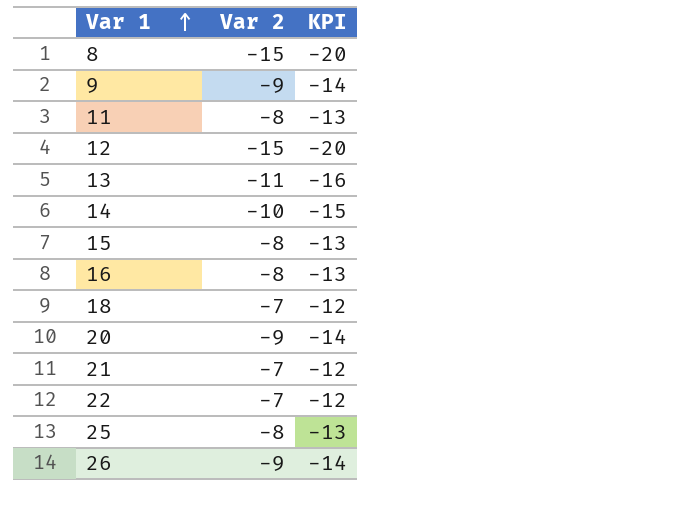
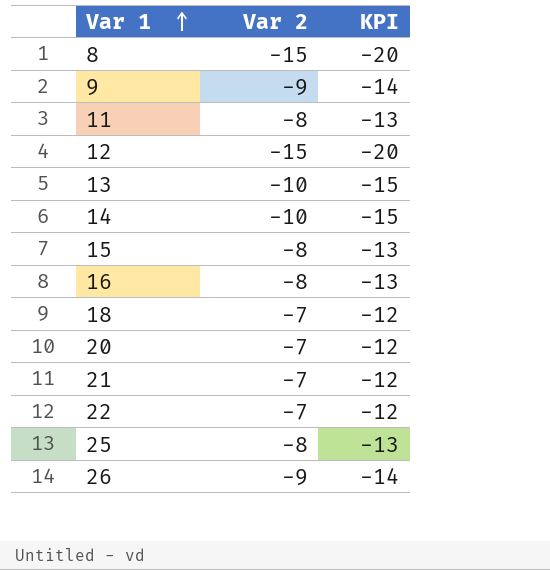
13 | Var 2: -11 -> -10
13 | KPI: -16 -> -15
20 | Var 2: -9 -> -7
20 | KPI: -14 -> -12

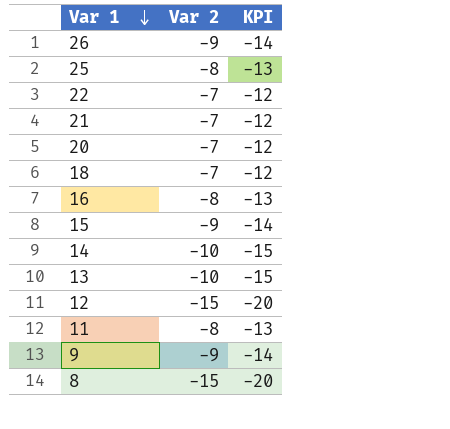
row order: Var 1 ascending -> Var 1 descending
15 | Var 2: -8 -> -9
15 | KPI: -13 -> -14

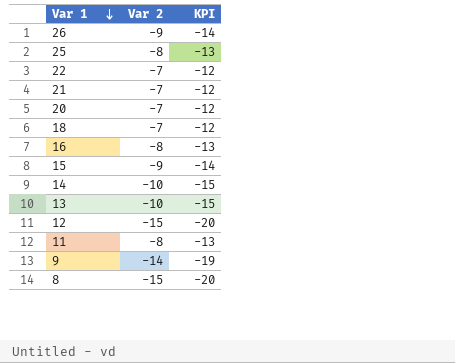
9 | Var 2: -9 -> -14
9 | KPI: -14 -> -19

